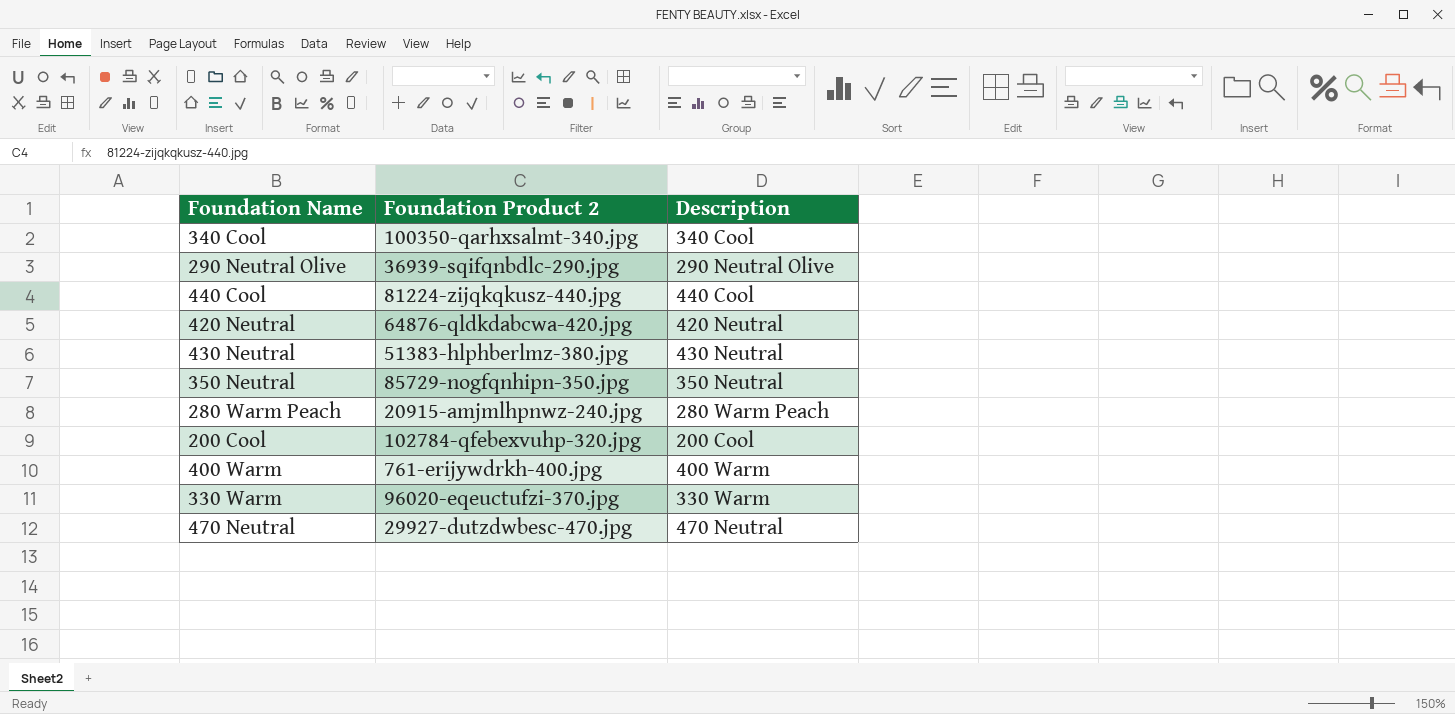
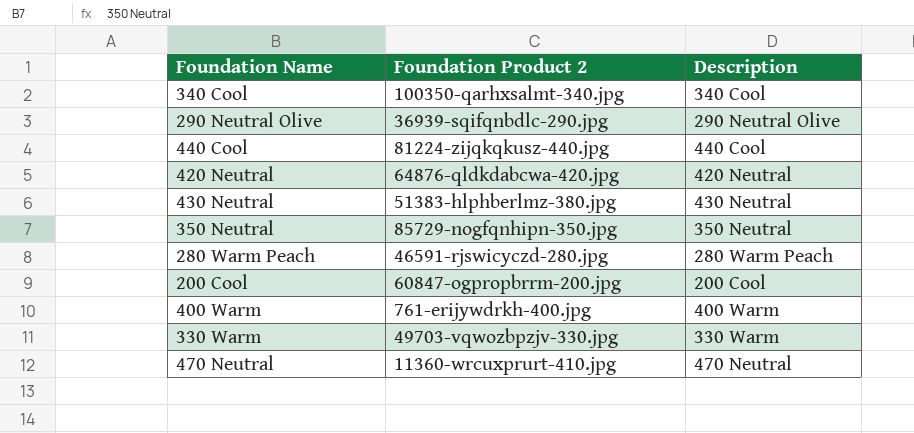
280 Warm Peach | Foundation Product 2: 20915-amjmlhpnwz-240.jpg -> 46591-rjswicyczd-280.jpg
200 Cool | Foundation Product 2: 102784-qfebexvuhp-320.jpg -> 60847-ogpropbrrm-200.jpg
330 Warm | Foundation Product 2: 96020-eqeuctufzi-370.jpg -> 49703-vqwozbpzjv-330.jpg
470 Neutral | Foundation Product 2: 29927-dutzdwbesc-470.jpg -> 11360-wrcuxprurt-410.jpg

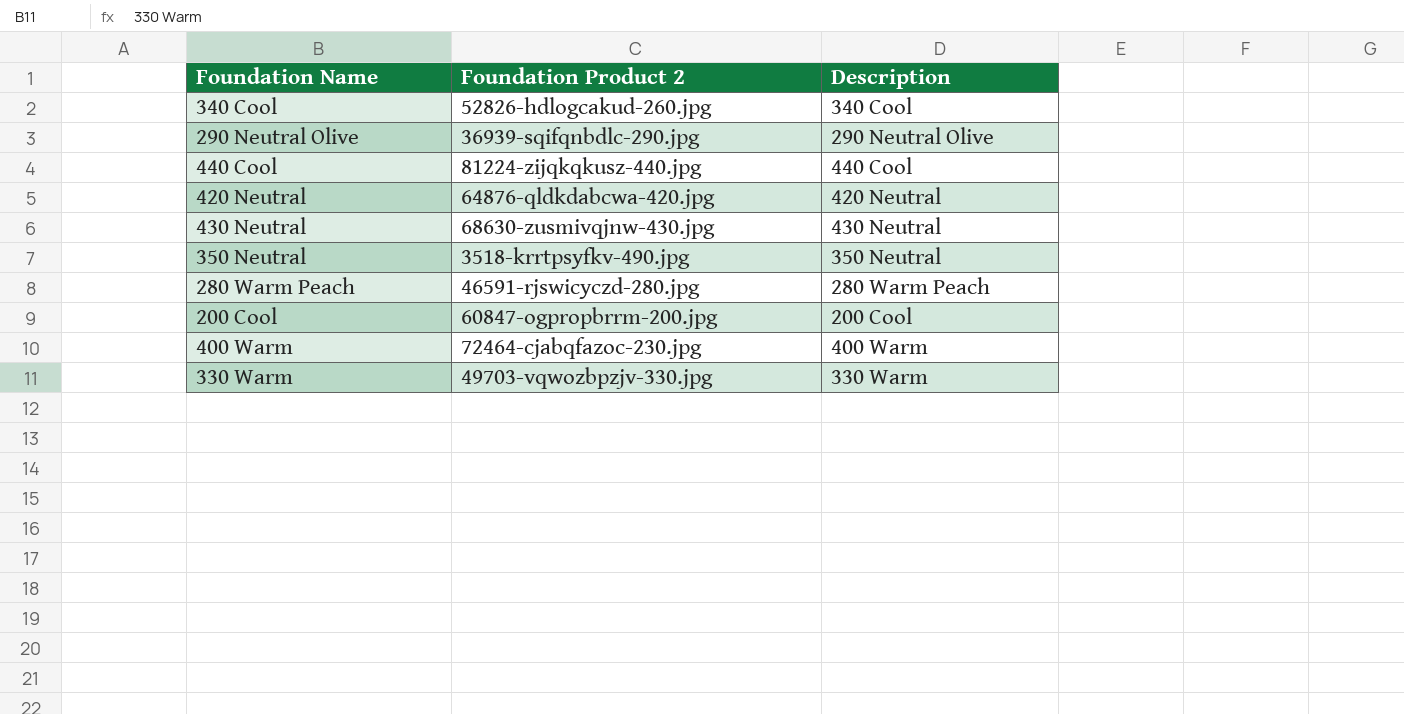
row 470 Neutral: 11360-wrcuxprurt-410.jpg | 470 Neutral -> none
340 Cool | Foundation Product 2: 100350-qarhxsalmt-340.jpg -> 52826-hdlogcakud-260.jpg
430 Neutral | Foundation Product 2: 51383-hlphberlmz-380.jpg -> 68630-zusmivqjnw-430.jpg
350 Neutral | Foundation Product 2: 85729-nogfqnhipn-350.jpg -> 3518-krrtpsyfkv-490.jpg
400 Warm | Foundation Product 2: 761-erijywdrkh-400.jpg -> 72464-cjabqfazoc-230.jpg

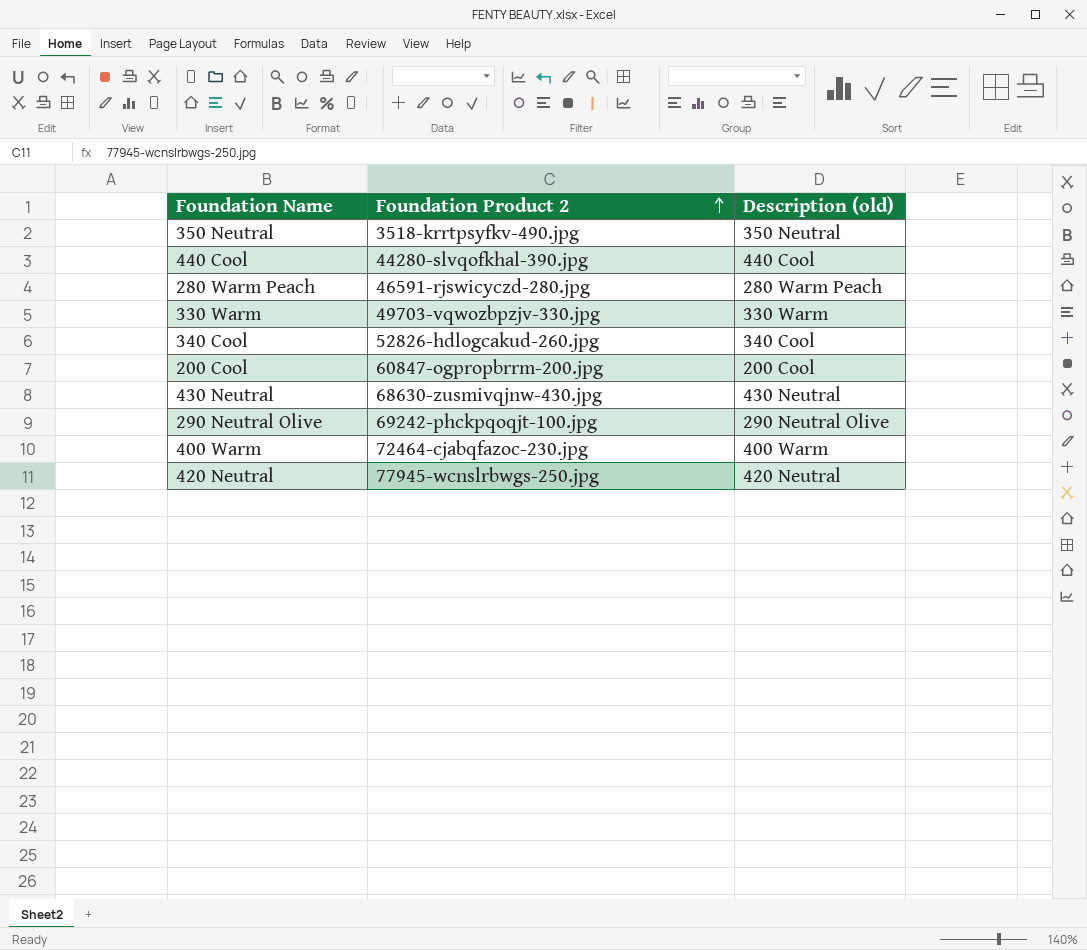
row order: none -> Foundation Product 2 ascending
column name: Description -> Description (old)
440 Cool | Foundation Product 2: 81224-zijqkqkusz-440.jpg -> 44280-slvqofkhal-390.jpg
290 Neutral Olive | Foundation Product 2: 36939-sqifqnbdlc-290.jpg -> 69242-phckpqoqjt-100.jpg
420 Neutral | Foundation Product 2: 64876-qldkdabcwa-420.jpg -> 77945-wcnslrbwgs-250.jpg

